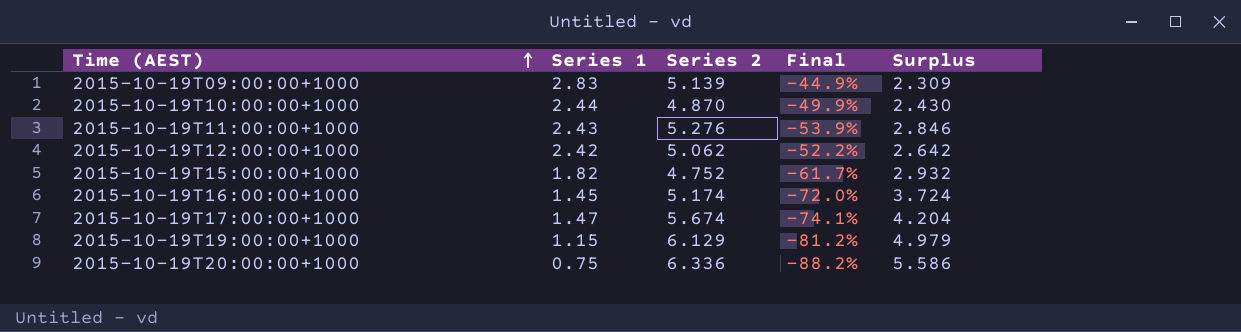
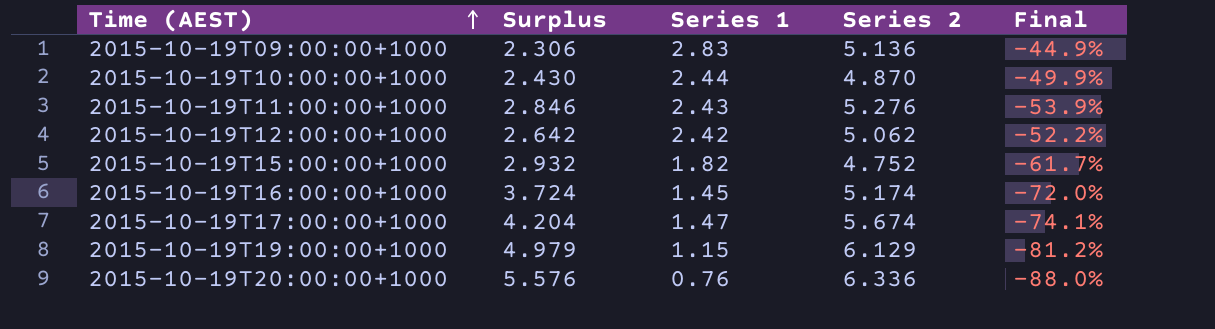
column Surplus | position: 5 -> 2
2015-10-19T09:00:00+1000 | Surplus: 2.309 -> 2.306
2015-10-19T09:00:00+1000 | Series 2: 5.139 -> 5.136
2015-10-19T20:00:00+1000 | Surplus: 5.586 -> 5.576
2015-10-19T20:00:00+1000 | Series 1: 0.75 -> 0.76
2015-10-19T20:00:00+1000 | Final: -88.2% -> -88.0%

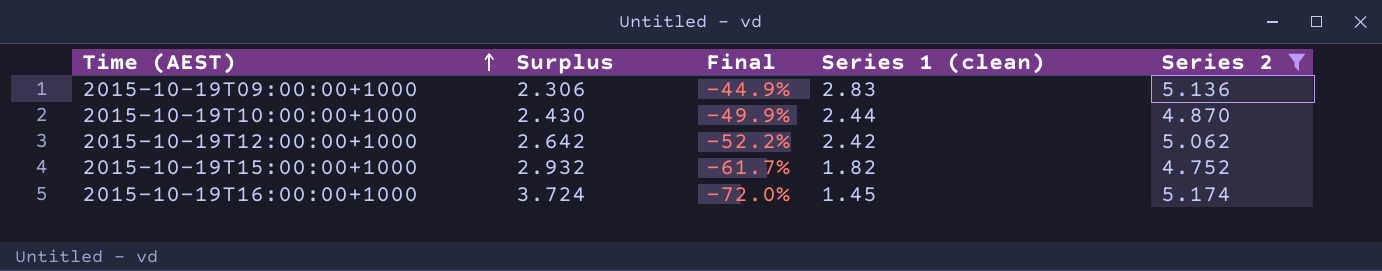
filter: none -> Series 2 <= 5.174
column Final | position: 5 -> 3
column name: Series 1 -> Series 1 (clean)

